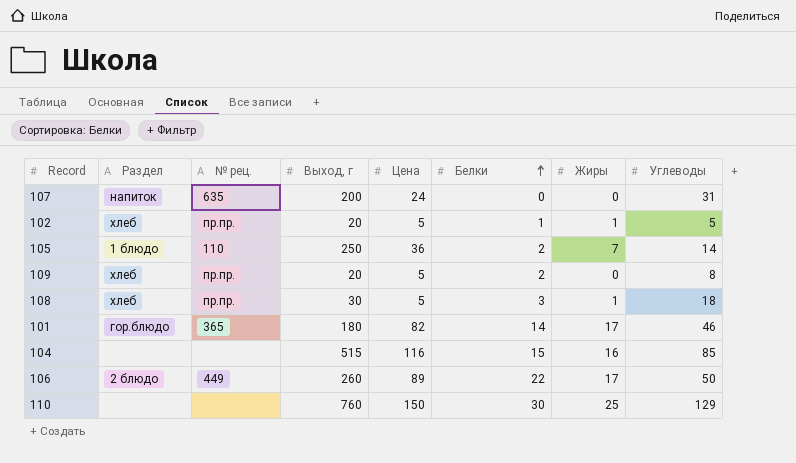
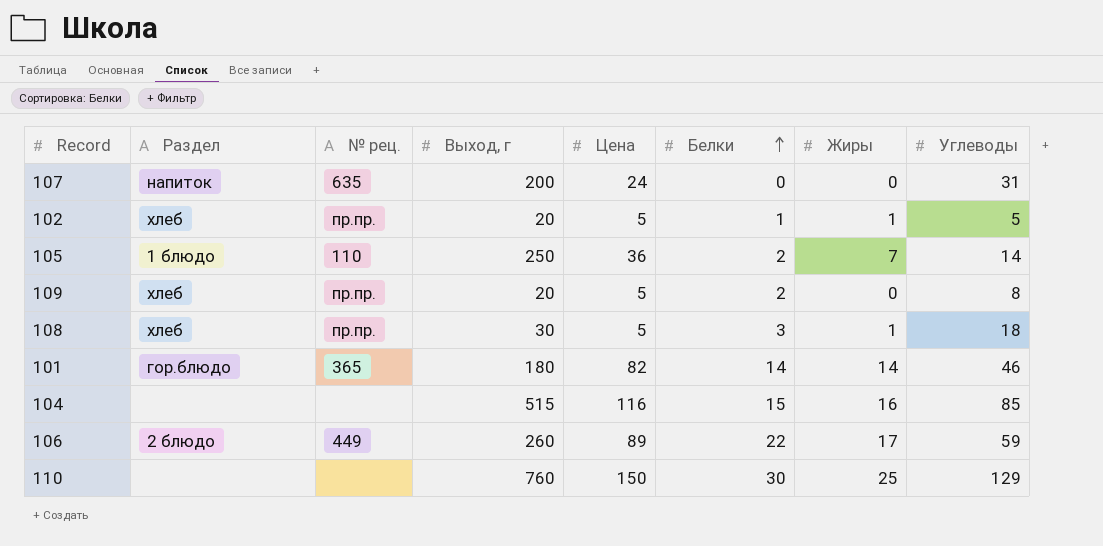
101 | Жиры: 17 -> 14
106 | Углеводы: 50 -> 59

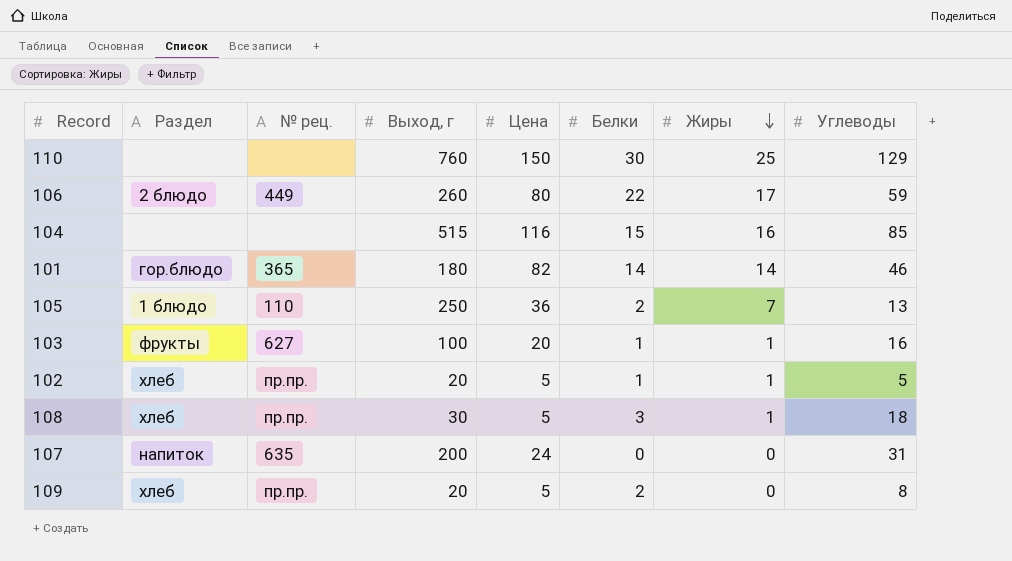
row order: Белки ascending -> Жиры descending
106 | Цена: 89 -> 80
105 | Углеводы: 14 -> 13
row 103: none -> фрукты | 627 | 100 | 20 | 1 | 1 | 16

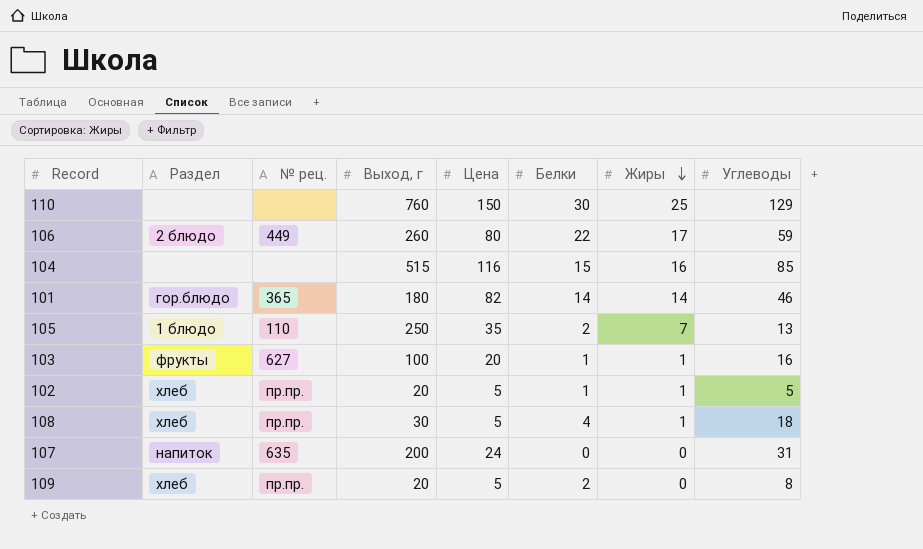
105 | Цена: 36 -> 35
108 | Белки: 3 -> 4

